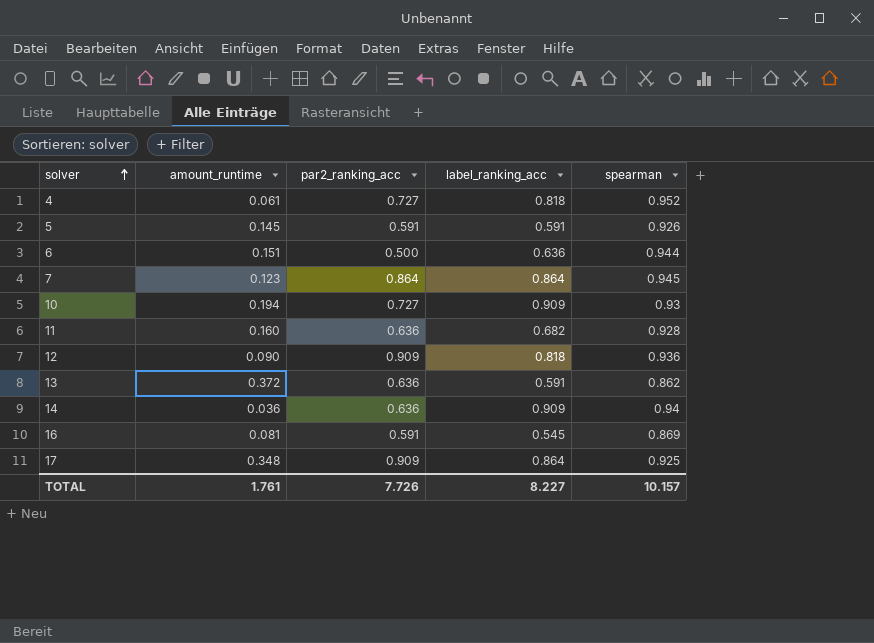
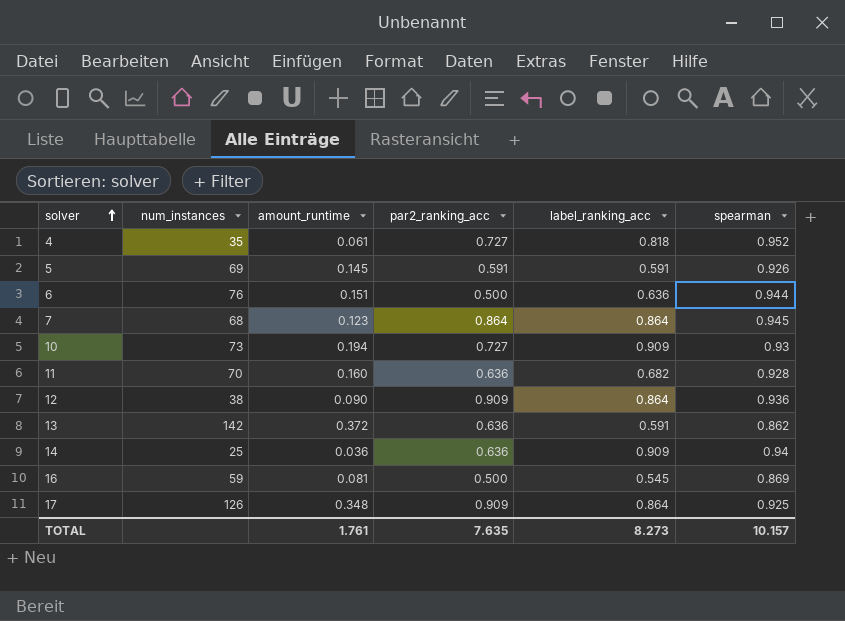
column num_instances | position: none -> 2
12 | label_ranking_acc: 0.818 -> 0.864
16 | par2_ranking_acc: 0.591 -> 0.500
TOTAL | par2_ranking_acc: 7.726 -> 7.635
TOTAL | label_ranking_acc: 8.227 -> 8.273

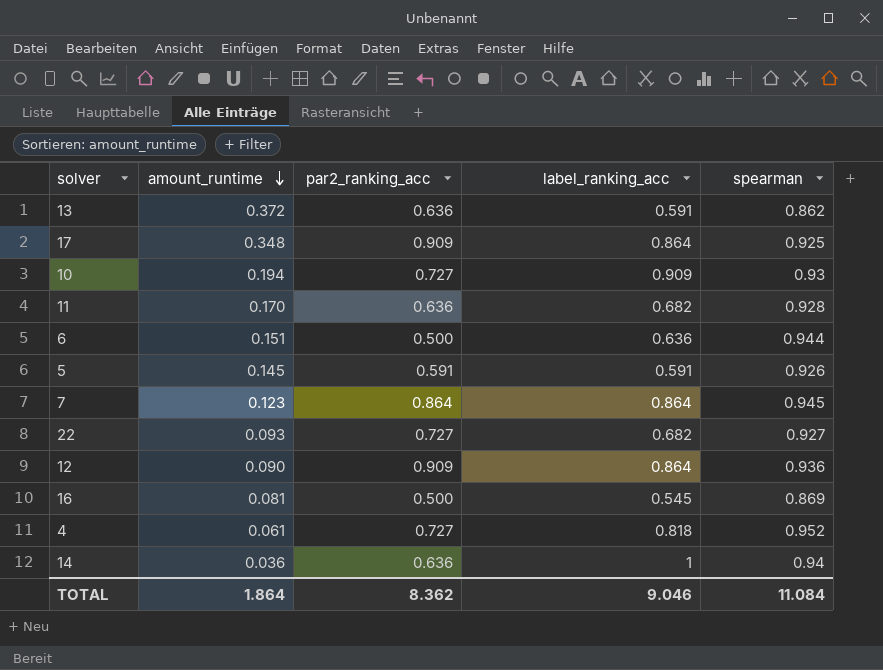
row order: solver ascending -> amount_runtime descending
column num_instances | position: 2 -> none
11 | amount_runtime: 0.160 -> 0.170
row 22: none -> 0.093 | 0.727 | 0.682 | 0.927
14 | label_ranking_acc: 0.909 -> 1
TOTAL | amount_runtime: 1.761 -> 1.864
TOTAL | par2_ranking_acc: 7.635 -> 8.362
TOTAL | label_ranking_acc: 8.273 -> 9.046
TOTAL | spearman: 10.157 -> 11.084

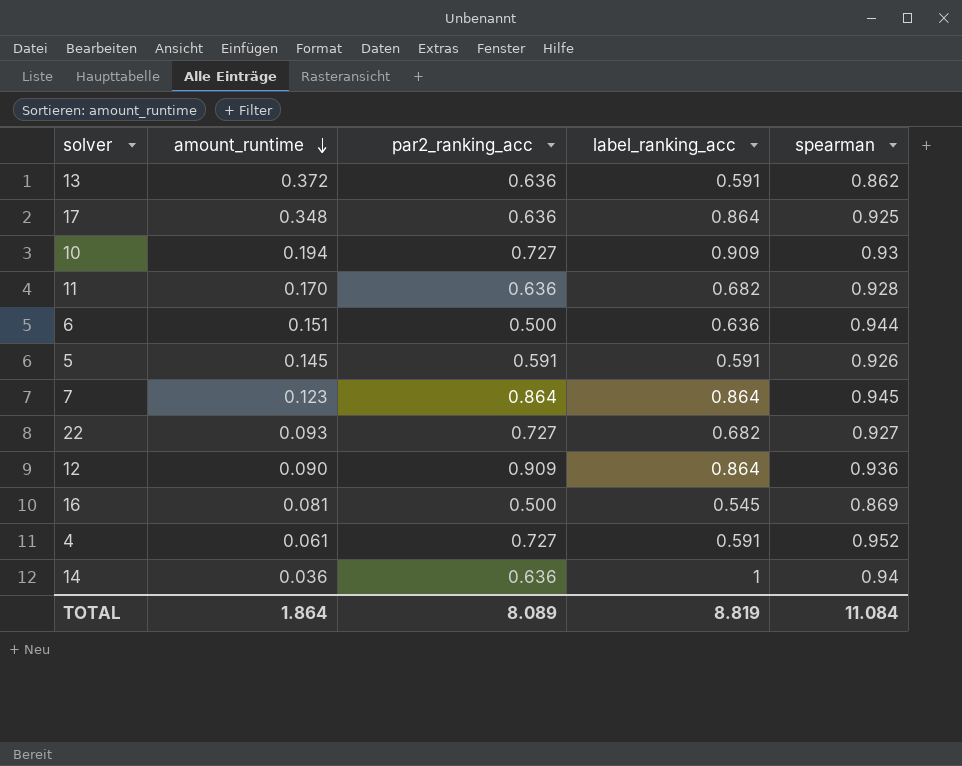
17 | par2_ranking_acc: 0.909 -> 0.636
4 | label_ranking_acc: 0.818 -> 0.591
TOTAL | par2_ranking_acc: 8.362 -> 8.089
TOTAL | label_ranking_acc: 9.046 -> 8.819

